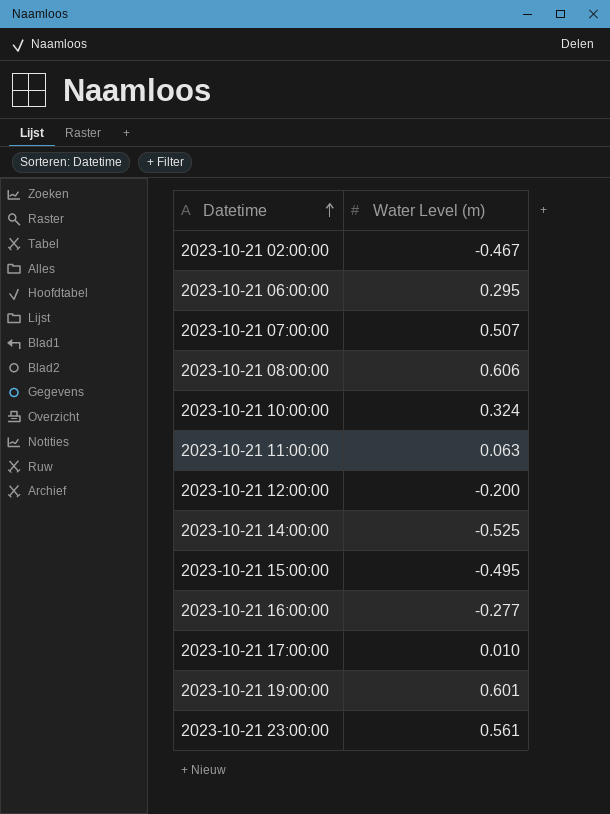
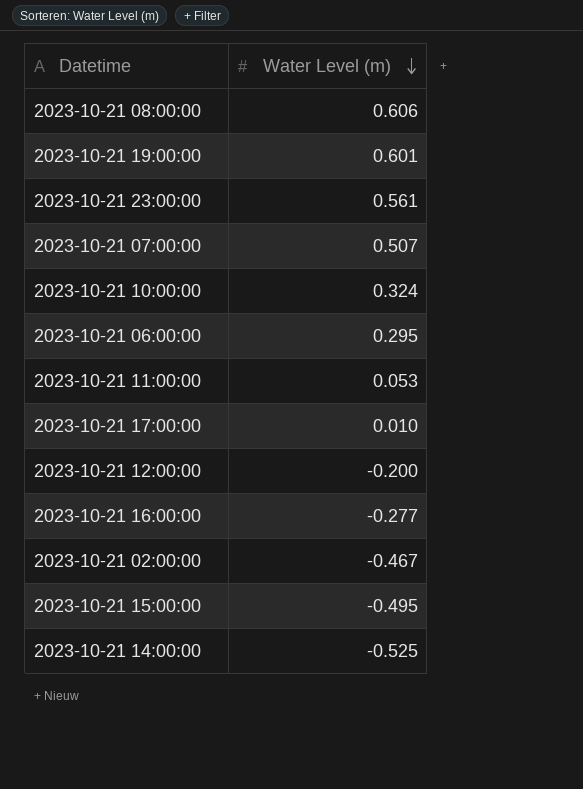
row order: Datetime ascending -> Water Level (m) descending
2023-10-21 11:00:00 | Water Level (m): 0.063 -> 0.053

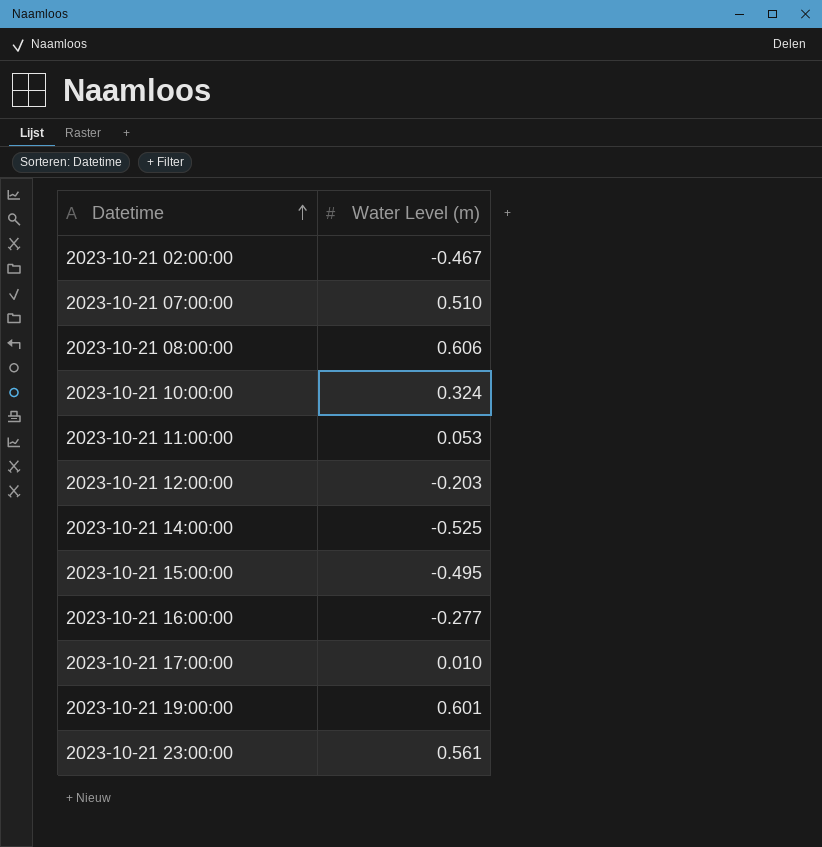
row order: Water Level (m) descending -> Datetime ascending
row 2023-10-21 06:00:00: 0.295 -> none
2023-10-21 07:00:00 | Water Level (m): 0.507 -> 0.510
2023-10-21 12:00:00 | Water Level (m): -0.200 -> -0.203

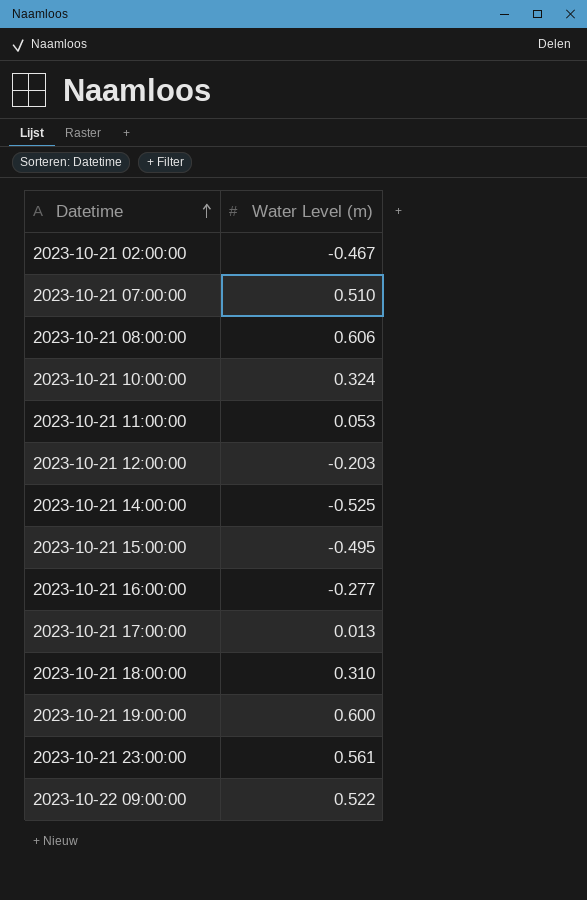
2023-10-21 17:00:00 | Water Level (m): 0.010 -> 0.013
row 2023-10-21 18:00:00: none -> 0.310
2023-10-21 19:00:00 | Water Level (m): 0.601 -> 0.600
row 2023-10-22 09:00:00: none -> 0.522

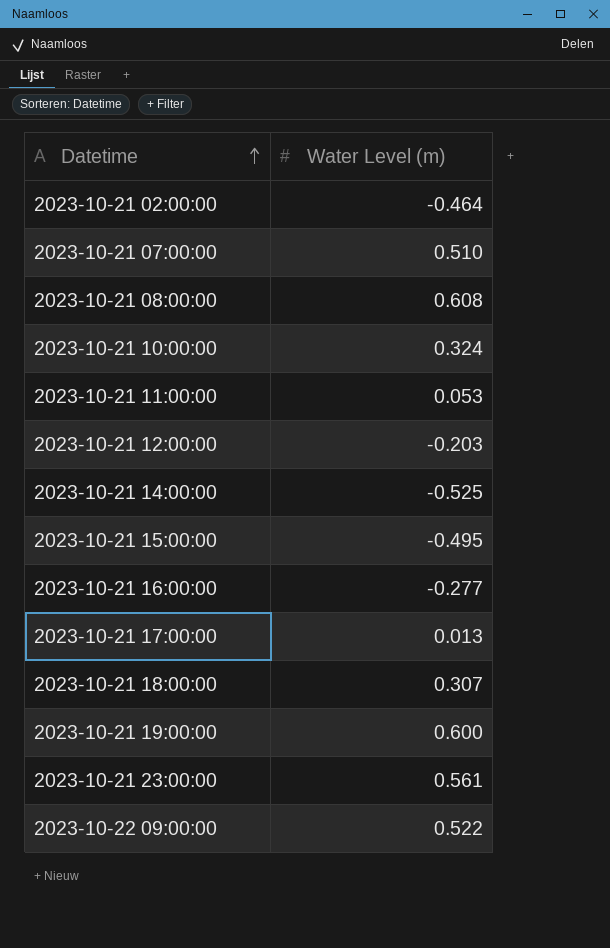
2023-10-21 02:00:00 | Water Level (m): -0.467 -> -0.464
2023-10-21 08:00:00 | Water Level (m): 0.606 -> 0.608
2023-10-21 18:00:00 | Water Level (m): 0.310 -> 0.307

